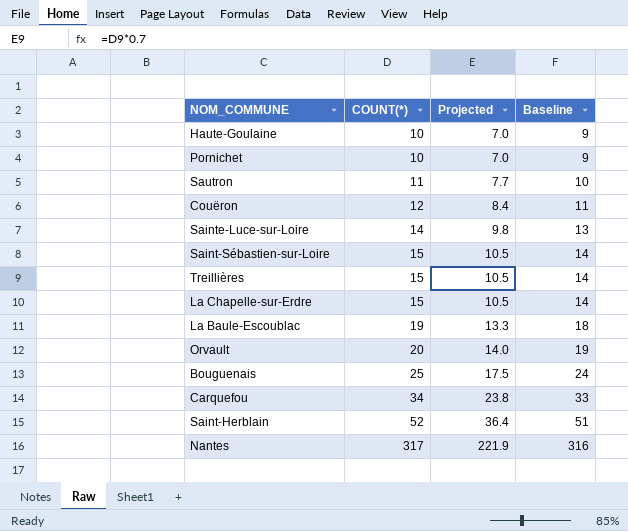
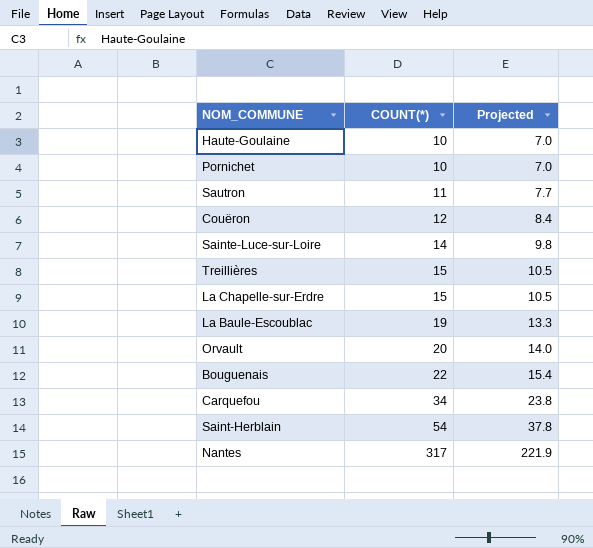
column Baseline | formula: [COUNT(*)] - 1 -> none
row Saint-Sébastien-sur-Loire: 15 | 10.5 | 14 -> none
Bouguenais | COUNT(*): 25 -> 22
Bouguenais | Projected: 17.5 -> 15.4
Saint-Herblain | COUNT(*): 52 -> 54
Saint-Herblain | Projected: 36.4 -> 37.8

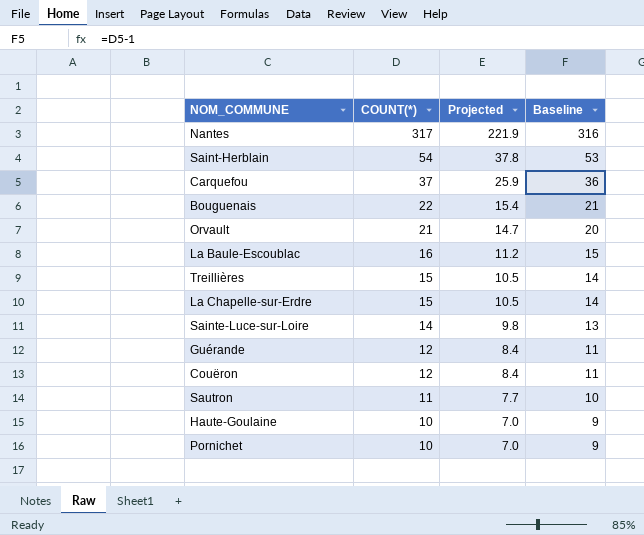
row order: COUNT(*) ascending -> COUNT(*) descending
column Baseline | formula: none -> [COUNT(*)] - 1
Carquefou | COUNT(*): 34 -> 37
Carquefou | Projected: 23.8 -> 25.9
Orvault | COUNT(*): 20 -> 21
Orvault | Projected: 14.0 -> 14.7
La Baule-Escoublac | COUNT(*): 19 -> 16
La Baule-Escoublac | Projected: 13.3 -> 11.2
row Guérande: none -> 12 | 8.4 | 11

